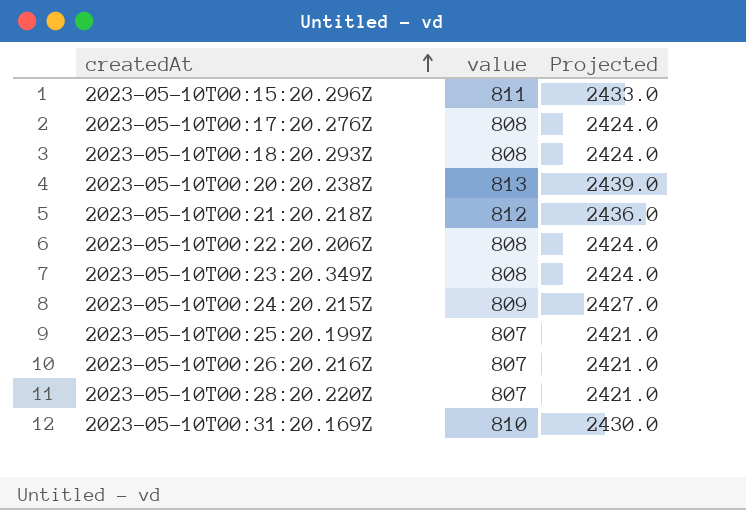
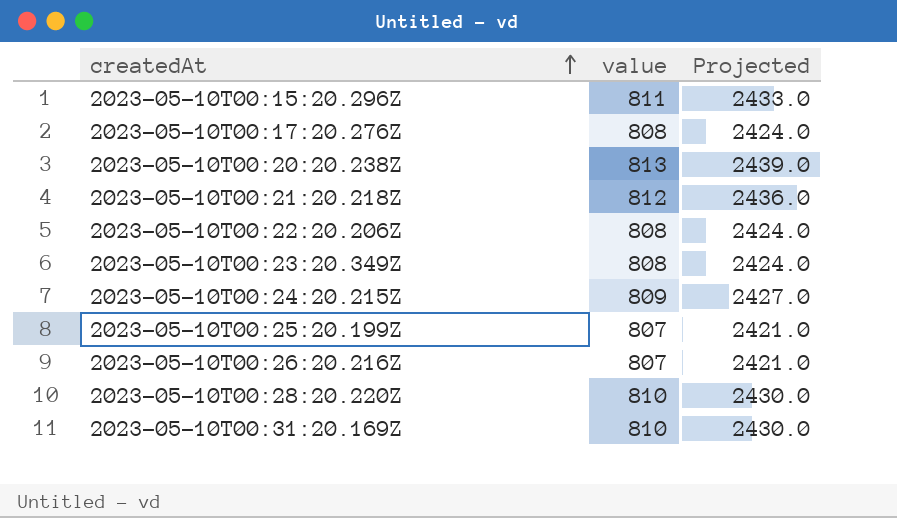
row 2023-05-10T00:18:20.293Z: 808 | 2424.0 -> none
2023-05-10T00:28:20.220Z | value: 807 -> 810
2023-05-10T00:28:20.220Z | Projected: 2421.0 -> 2430.0

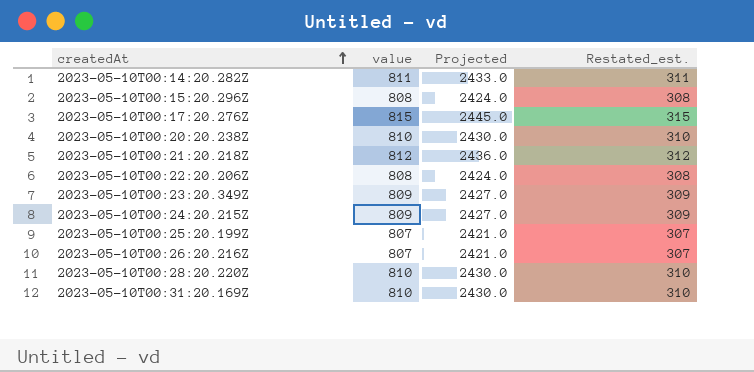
column Restated_est. | formula: none -> [value] - 500
row 2023-05-10T00:14:20.282Z: none -> 811 | 2433.0 | 311
2023-05-10T00:15:20.296Z | value: 811 -> 808
2023-05-10T00:15:20.296Z | Projected: 2433.0 -> 2424.0
2023-05-10T00:17:20.276Z | value: 808 -> 815
2023-05-10T00:17:20.276Z | Projected: 2424.0 -> 2445.0
2023-05-10T00:20:20.238Z | value: 813 -> 810
2023-05-10T00:20:20.238Z | Projected: 2439.0 -> 2430.0
2023-05-10T00:23:20.349Z | value: 808 -> 809
2023-05-10T00:23:20.349Z | Projected: 2424.0 -> 2427.0

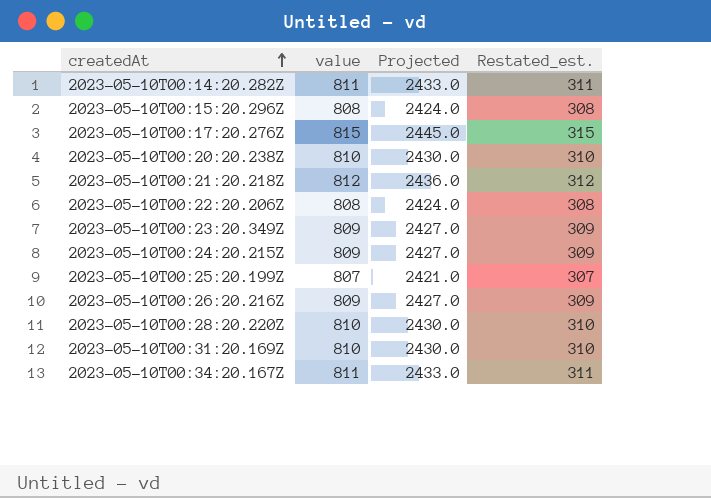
2023-05-10T00:26:20.216Z | value: 807 -> 809
2023-05-10T00:26:20.216Z | Projected: 2421.0 -> 2427.0
2023-05-10T00:26:20.216Z | Restated_est.: 307 -> 309
row 2023-05-10T00:34:20.167Z: none -> 811 | 2433.0 | 311

